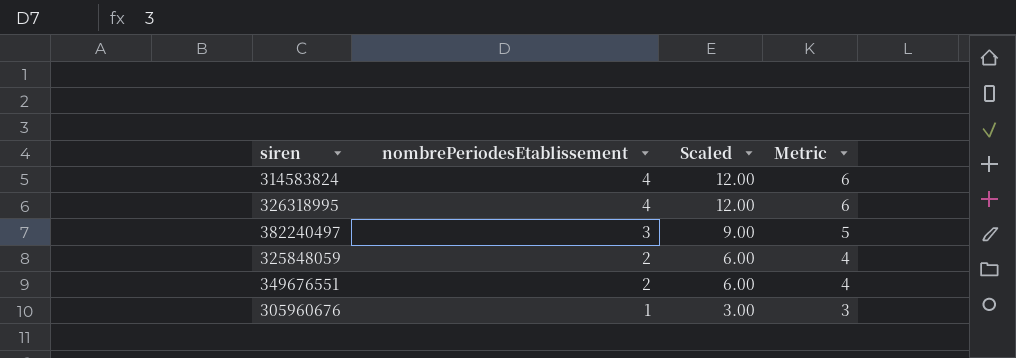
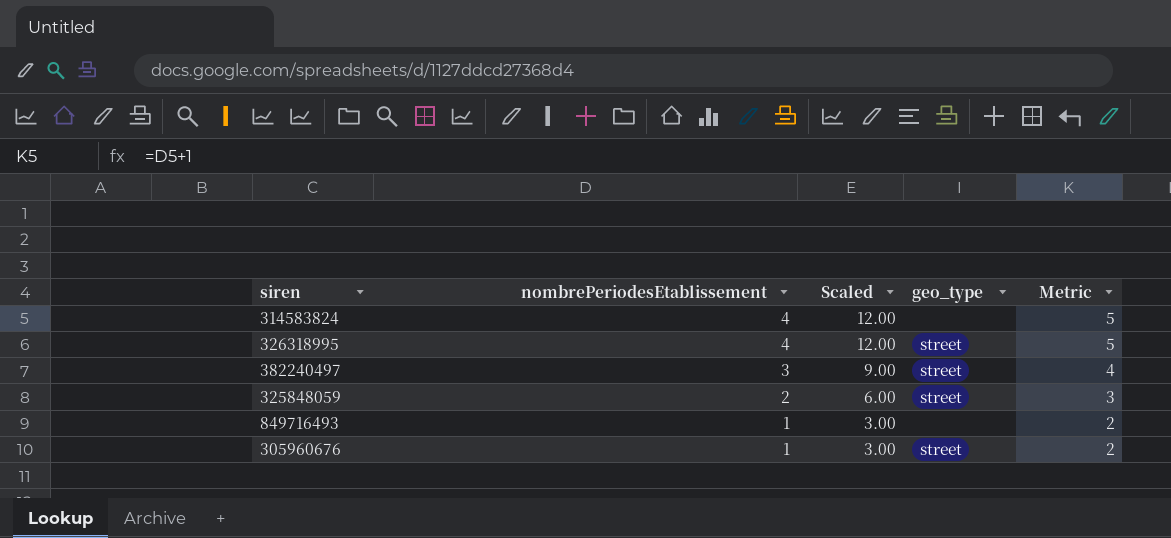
column geo_type | position: none -> 4
column Metric | formula: [nombrePeriodesEtablissement] + 2 -> [nombrePeriodesEtablissement] + 1
row 349676551: 2 | 6.00 | 4 -> none
row 849716493: none -> 1 | 3.00 | none | 2

